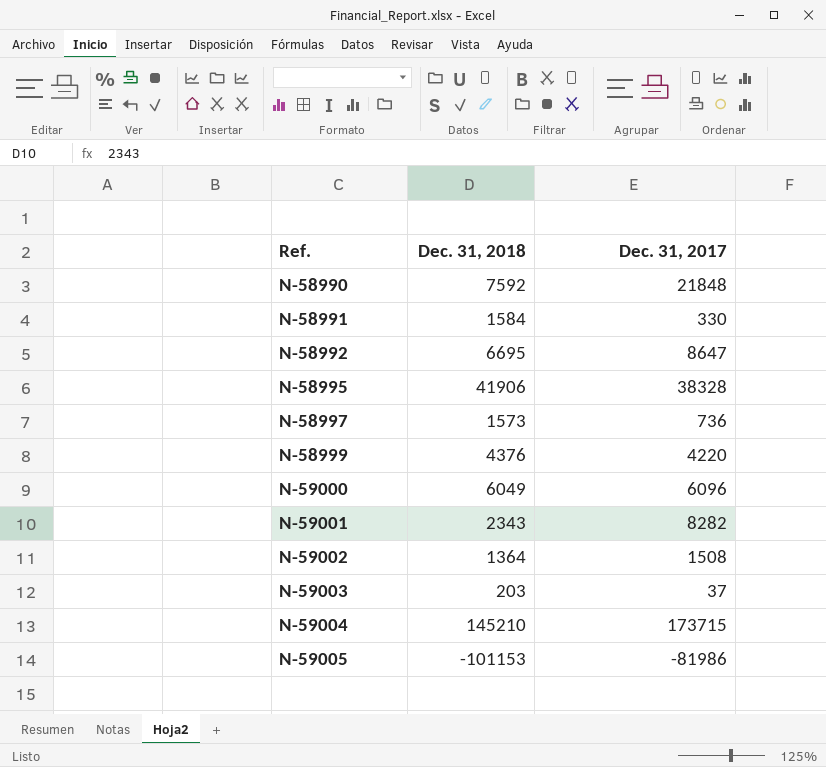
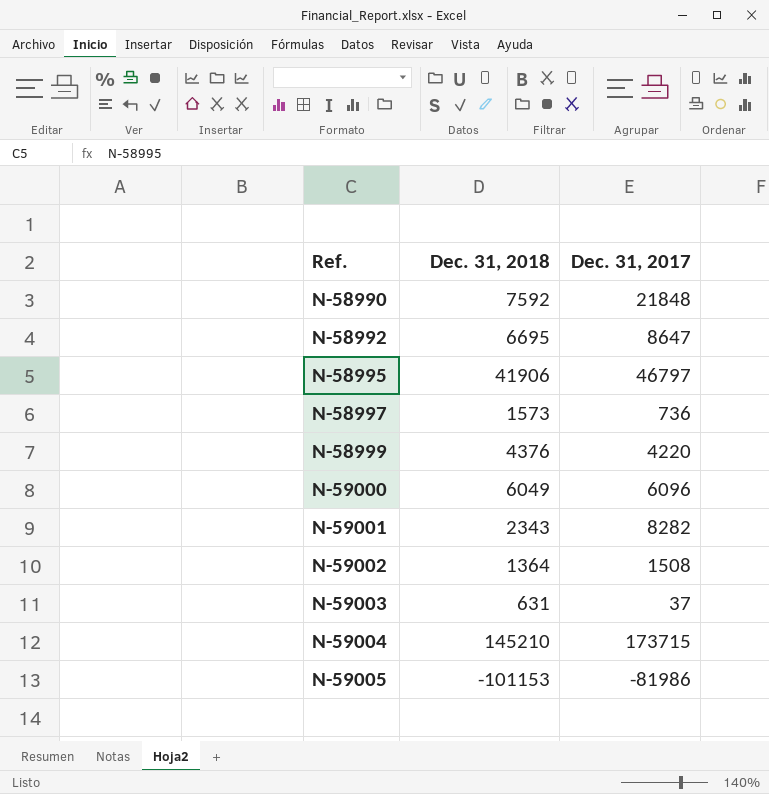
row N-58991: 1584 | 330 -> none
N-58995 | Dec. 31, 2017: 38328 -> 46797
N-59003 | Dec. 31, 2018: 203 -> 631

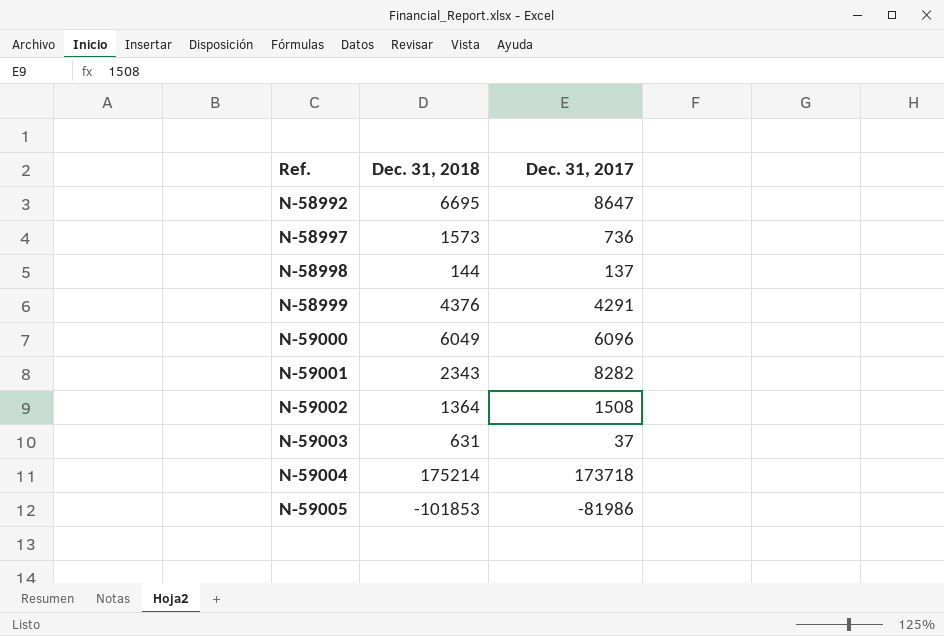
row N-58990: 7592 | 21848 -> none
row N-58995: 41906 | 46797 -> none
row N-58998: none -> 144 | 137
N-58999 | Dec. 31, 2017: 4220 -> 4291
N-59004 | Dec. 31, 2018: 145210 -> 175214
N-59004 | Dec. 31, 2017: 173715 -> 173718
N-59005 | Dec. 31, 2018: -101153 -> -101853

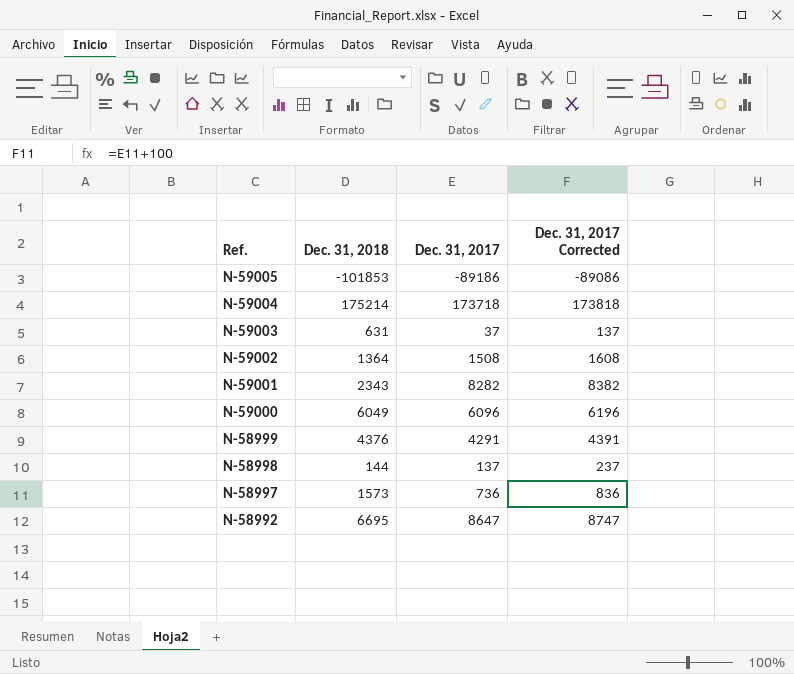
row order: Ref. ascending -> Ref. descending
column Dec. 31, 2017 Corrected | formula: none -> [Dec. 31, 2017] + 100
N-59005 | Dec. 31, 2017: -81986 -> -89186

